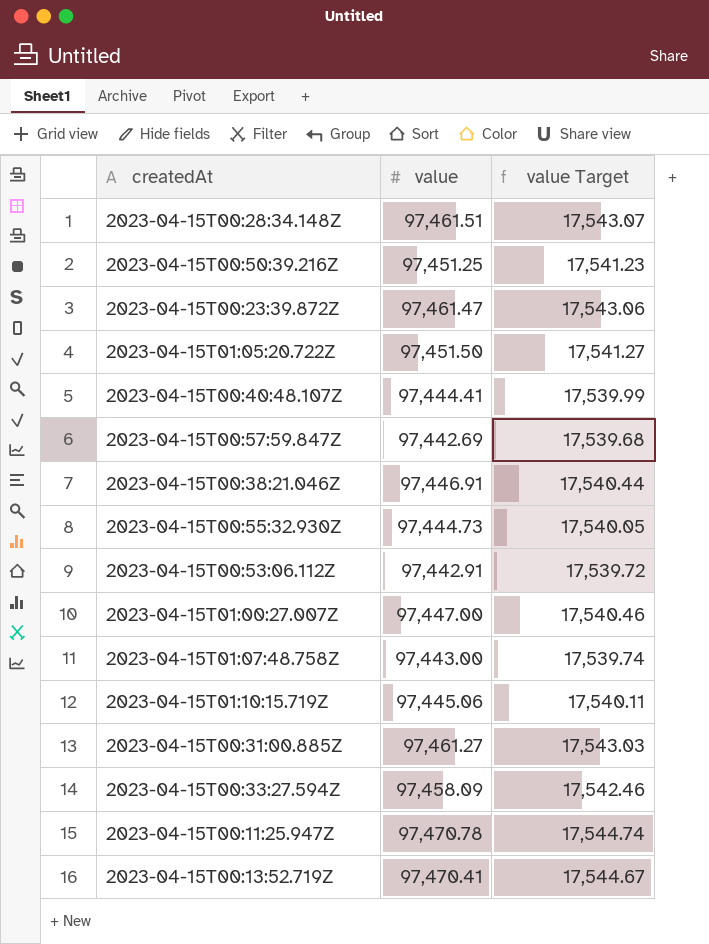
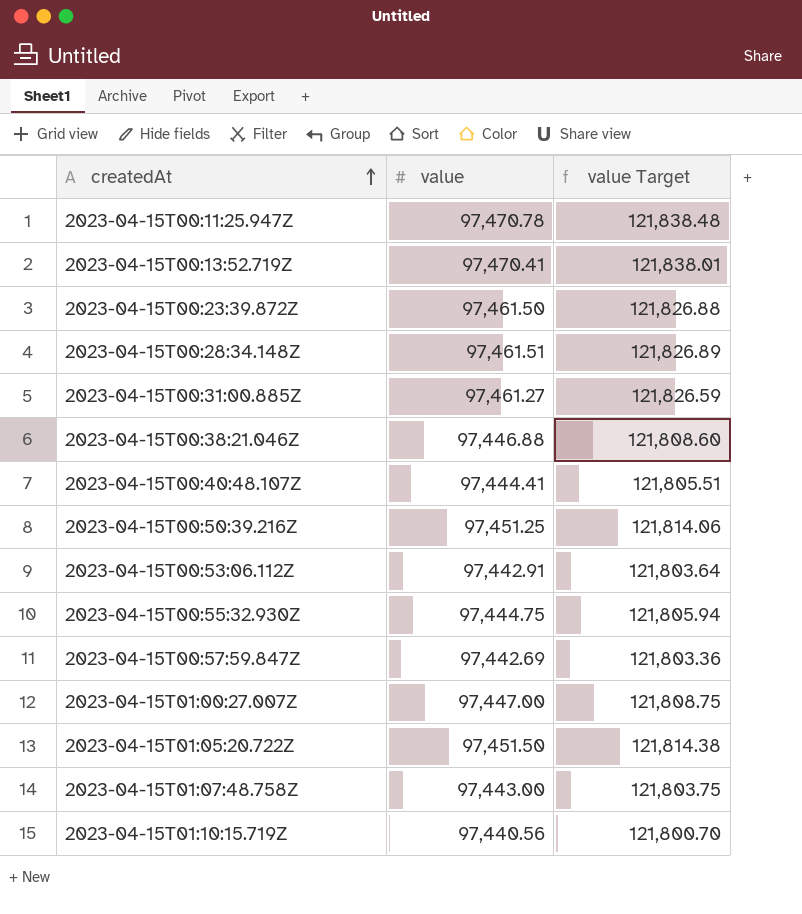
row order: none -> createdAt ascending
column value Target | formula: [value] * 0.18 -> [value] * 1.25
row 2023-04-15T00:33:27.594Z: 97,458.09 | 17,542.46 -> none
2023-04-15T00:23:39.872Z | value: 97,461.47 -> 97,461.50
2023-04-15T00:38:21.046Z | value: 97,446.91 -> 97,446.88
2023-04-15T00:55:32.930Z | value: 97,444.73 -> 97,444.75
2023-04-15T01:10:15.719Z | value: 97,445.06 -> 97,440.56

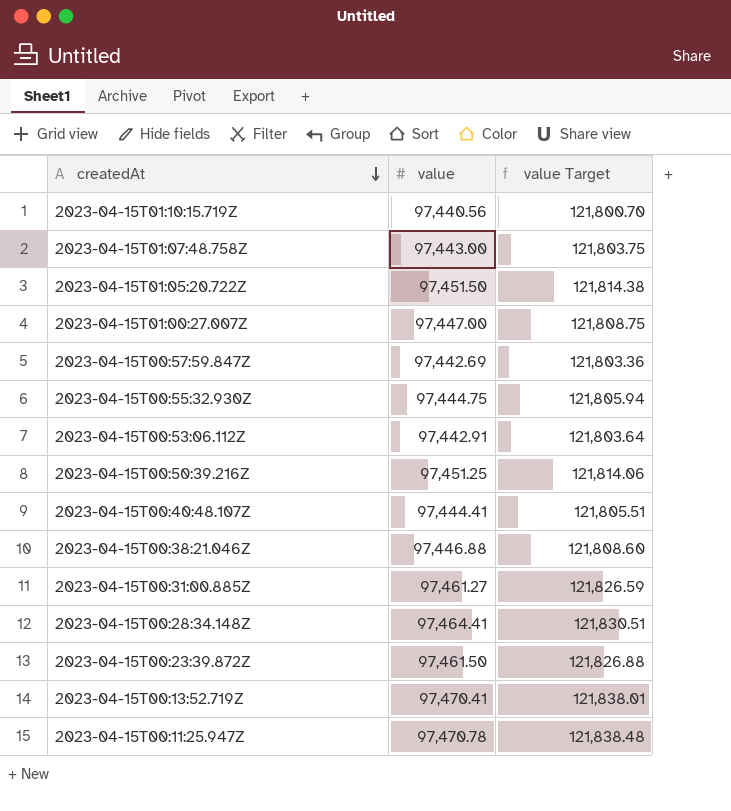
row order: createdAt ascending -> createdAt descending
2023-04-15T00:28:34.148Z | value: 97,461.51 -> 97,464.41
2023-04-15T00:28:34.148Z | value Target: 121,826.89 -> 121,830.51

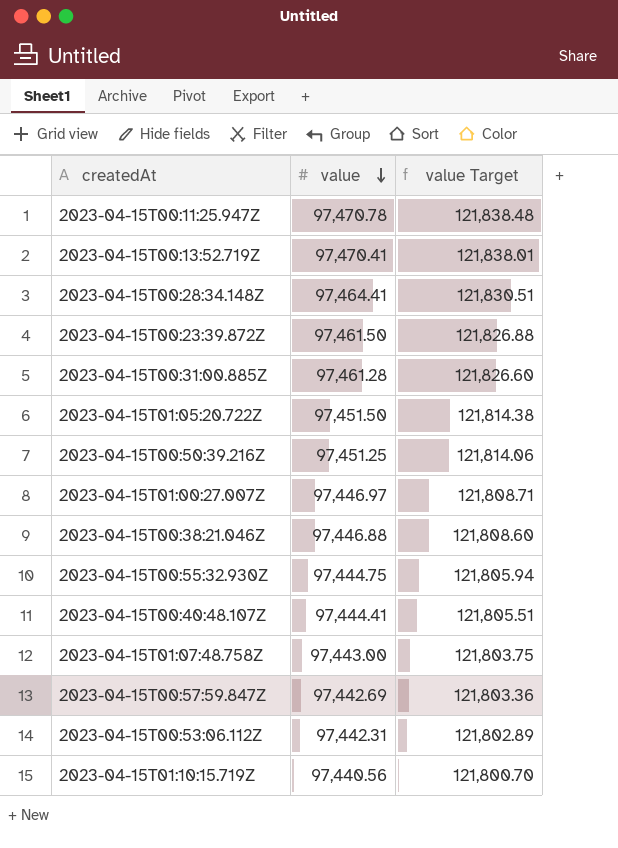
row order: createdAt descending -> value descending
2023-04-15T00:31:00.885Z | value: 97,461.27 -> 97,461.28
2023-04-15T00:31:00.885Z | value Target: 121,826.59 -> 121,826.60
2023-04-15T01:00:27.007Z | value: 97,447.00 -> 97,446.97
2023-04-15T01:00:27.007Z | value Target: 121,808.75 -> 121,808.71
2023-04-15T00:53:06.112Z | value: 97,442.91 -> 97,442.31
2023-04-15T00:53:06.112Z | value Target: 121,803.64 -> 121,802.89

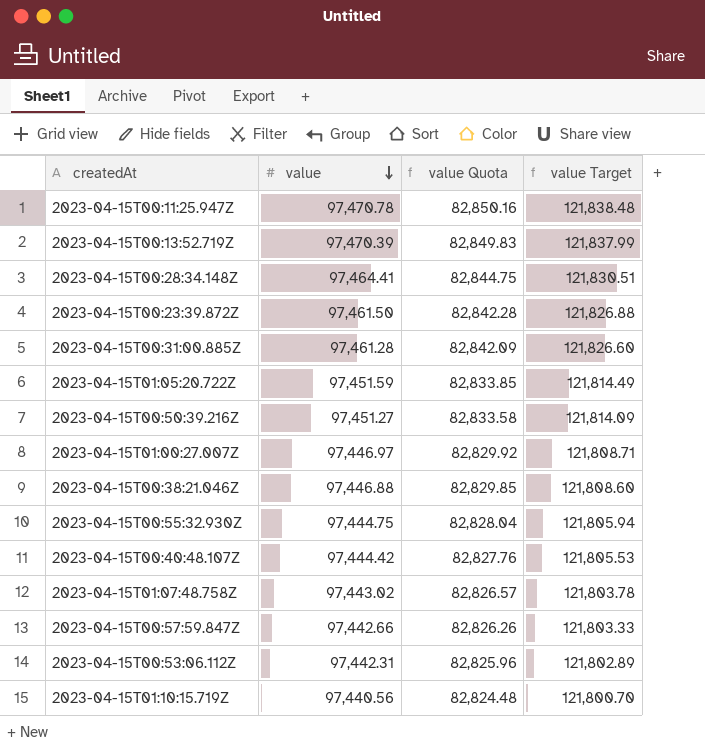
column value Quota | formula: none -> [value] * 0.85
2023-04-15T00:13:52.719Z | value: 97,470.41 -> 97,470.39
2023-04-15T00:13:52.719Z | value Target: 121,838.01 -> 121,837.99
2023-04-15T01:05:20.722Z | value: 97,451.50 -> 97,451.59
2023-04-15T01:05:20.722Z | value Target: 121,814.38 -> 121,814.49
2023-04-15T00:50:39.216Z | value: 97,451.25 -> 97,451.27
2023-04-15T00:50:39.216Z | value Target: 121,814.06 -> 121,814.09
2023-04-15T00:40:48.107Z | value: 97,444.41 -> 97,444.42
2023-04-15T00:40:48.107Z | value Target: 121,805.51 -> 121,805.53
2023-04-15T01:07:48.758Z | value: 97,443.00 -> 97,443.02
2023-04-15T01:07:48.758Z | value Target: 121,803.75 -> 121,803.78
2023-04-15T00:57:59.847Z | value: 97,442.69 -> 97,442.66
2023-04-15T00:57:59.847Z | value Target: 121,803.36 -> 121,803.33

